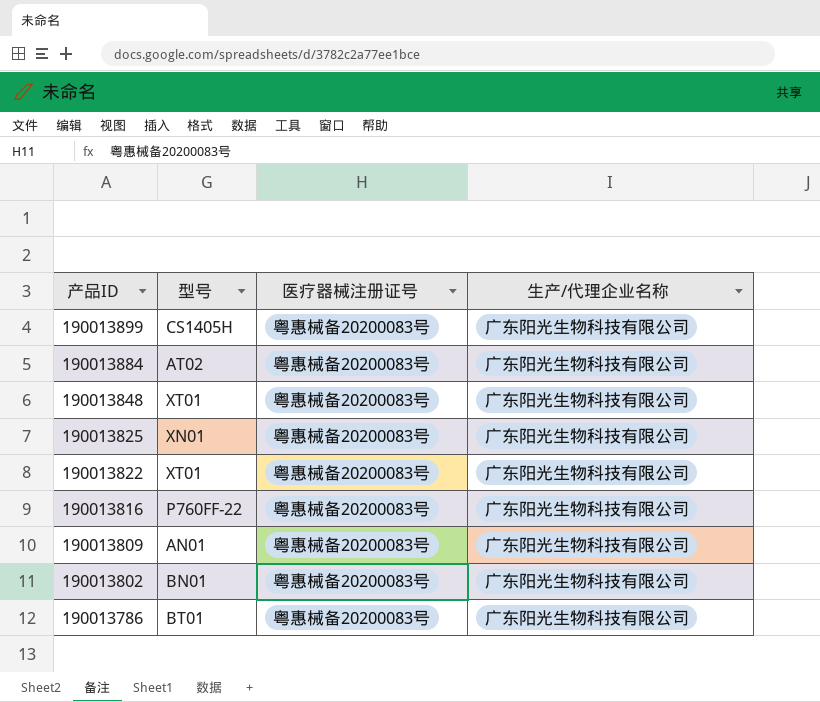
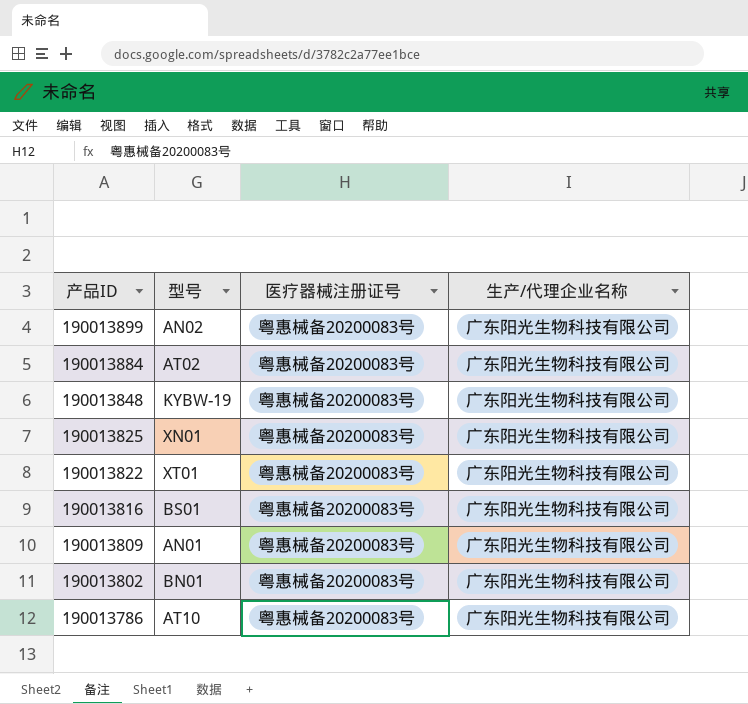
190013899 | 型号: CS1405H -> AN02
190013848 | 型号: XT01 -> KYBW-19
190013816 | 型号: P760FF-22 -> BS01
190013786 | 型号: BT01 -> AT10

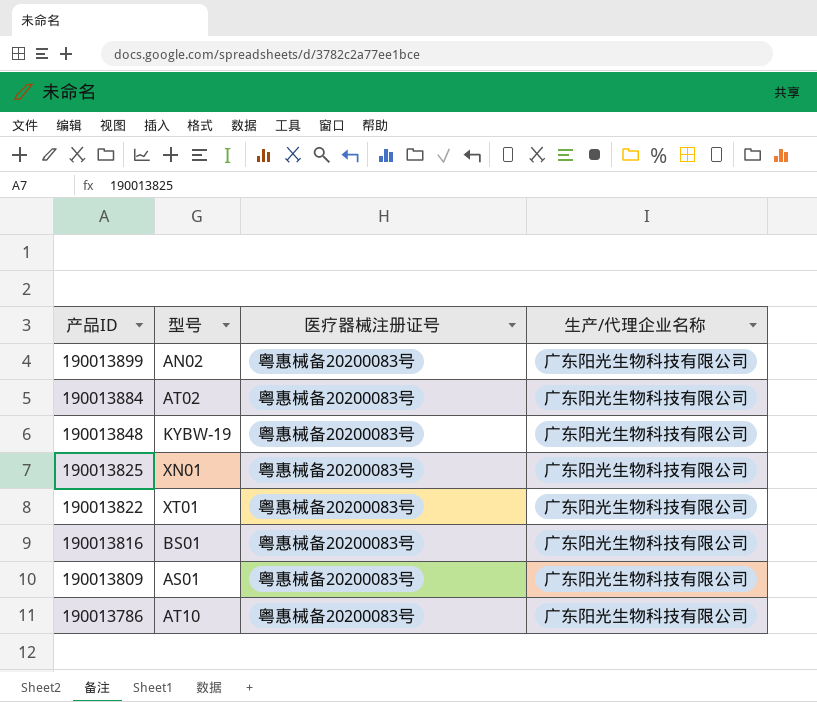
row 190013802: BN01 | 粤惠械备20200083号 | 广东阳光生物科技有限公司 -> none
190013809 | 型号: AN01 -> AS01

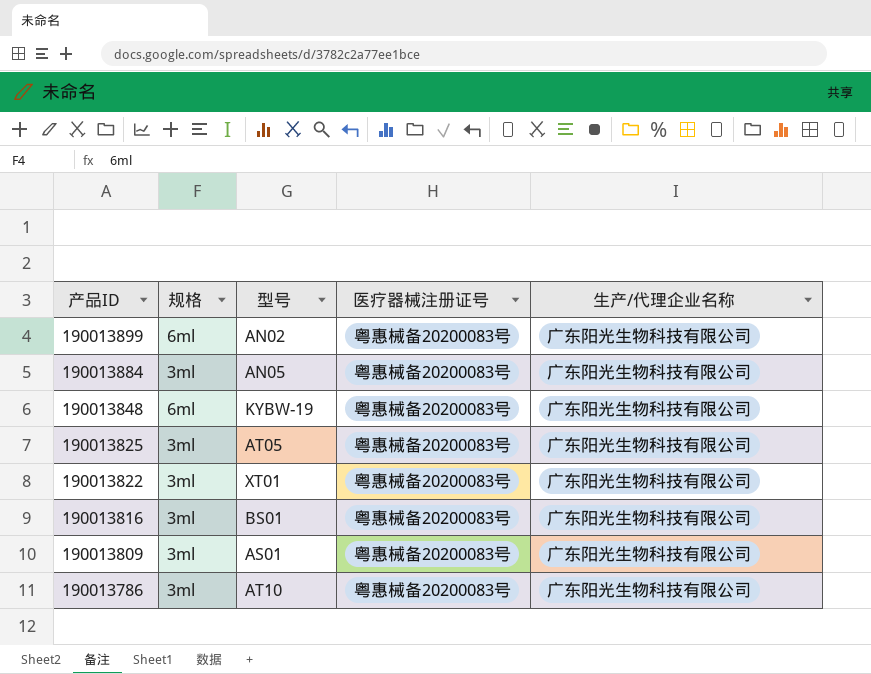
column 规格 | position: none -> 2
190013884 | 型号: AT02 -> AN05
190013825 | 型号: XN01 -> AT05

